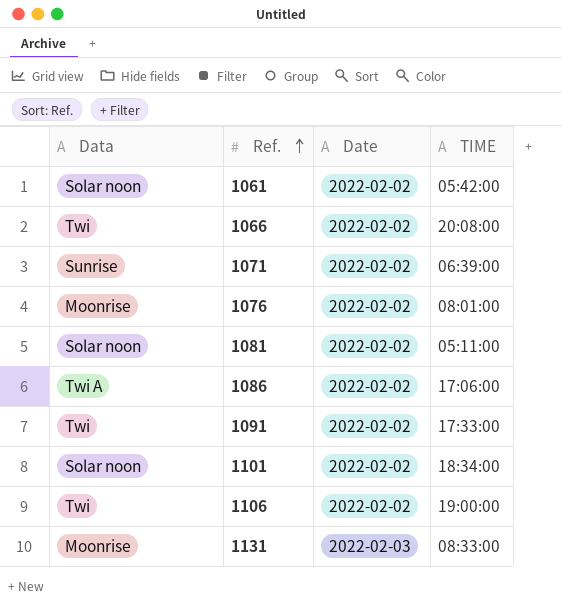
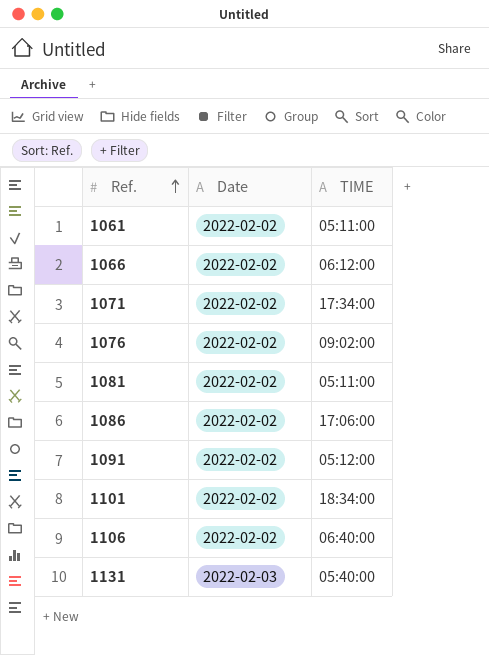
column Data | position: 1 -> none
1061 | TIME: 05:42:00 -> 05:11:00
1066 | TIME: 20:08:00 -> 06:12:00
1071 | TIME: 06:39:00 -> 17:34:00
1076 | TIME: 08:01:00 -> 09:02:00
1091 | TIME: 17:33:00 -> 05:12:00
1106 | TIME: 19:00:00 -> 06:40:00
1131 | TIME: 08:33:00 -> 05:40:00

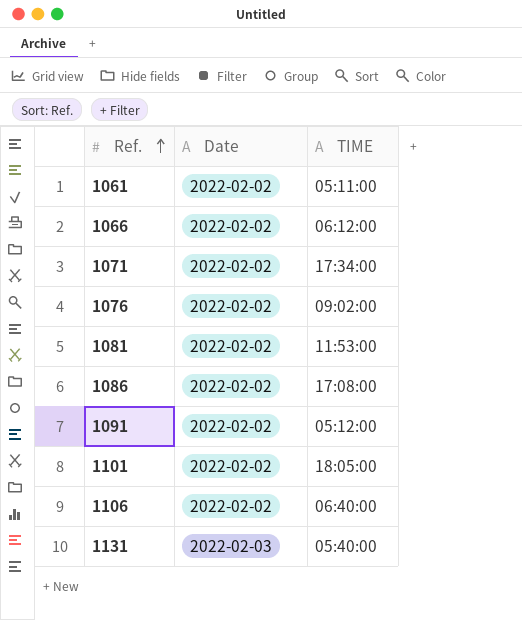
1081 | TIME: 05:11:00 -> 11:53:00
1086 | TIME: 17:06:00 -> 17:08:00
1101 | TIME: 18:34:00 -> 18:05:00

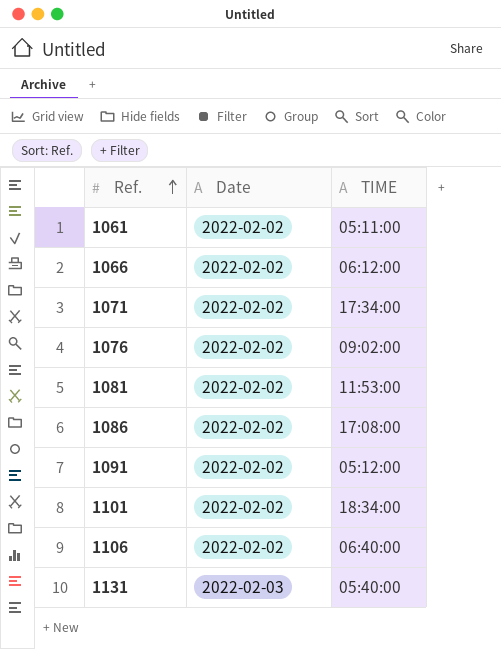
1101 | TIME: 18:05:00 -> 18:34:00

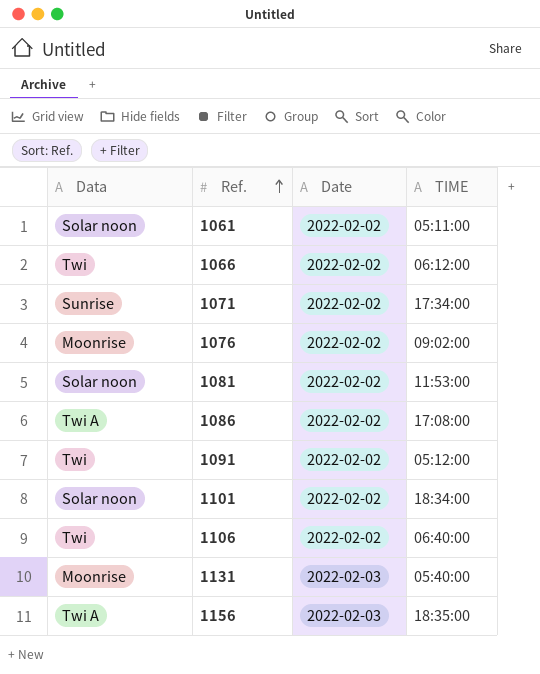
column Data | position: none -> 1
row 1156: none -> Twi A | 2022-02-03 | 18:35:00

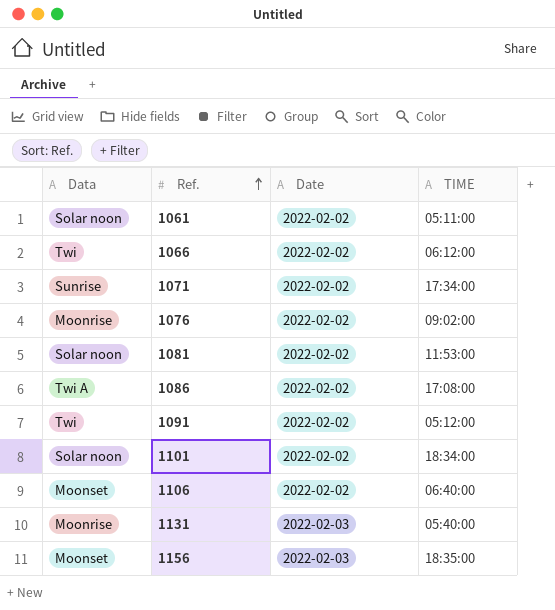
1106 | Data: Twi -> Moonset
1156 | Data: Twi A -> Moonset

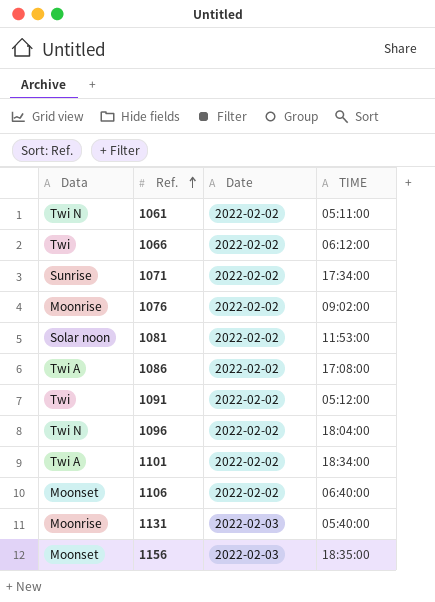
1061 | Data: Solar noon -> Twi N
row 1096: none -> Twi N | 2022-02-02 | 18:04:00
1101 | Data: Solar noon -> Twi A

